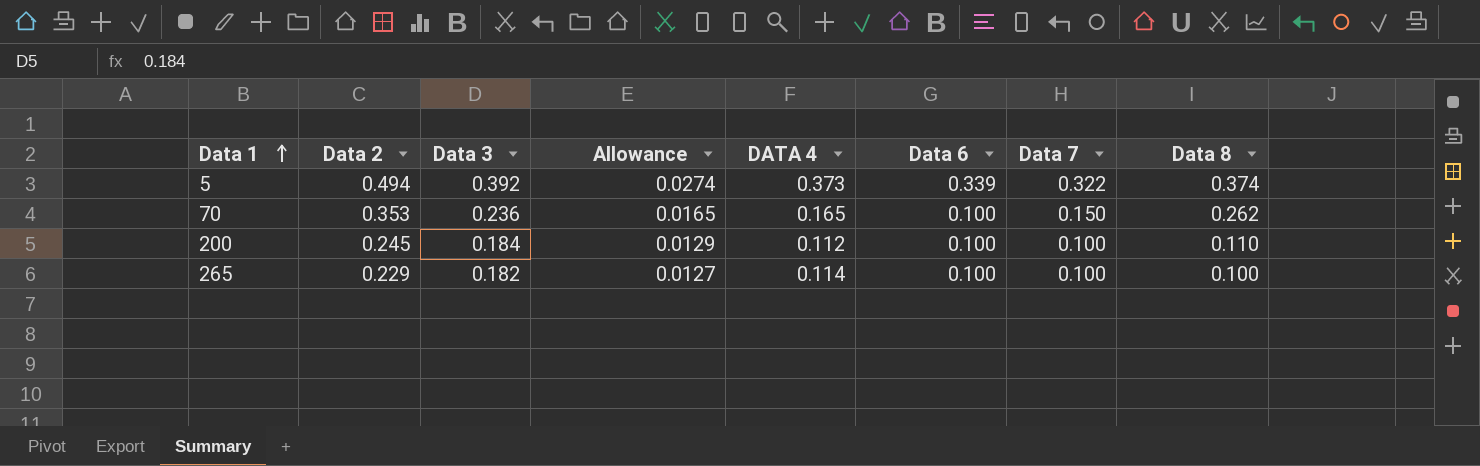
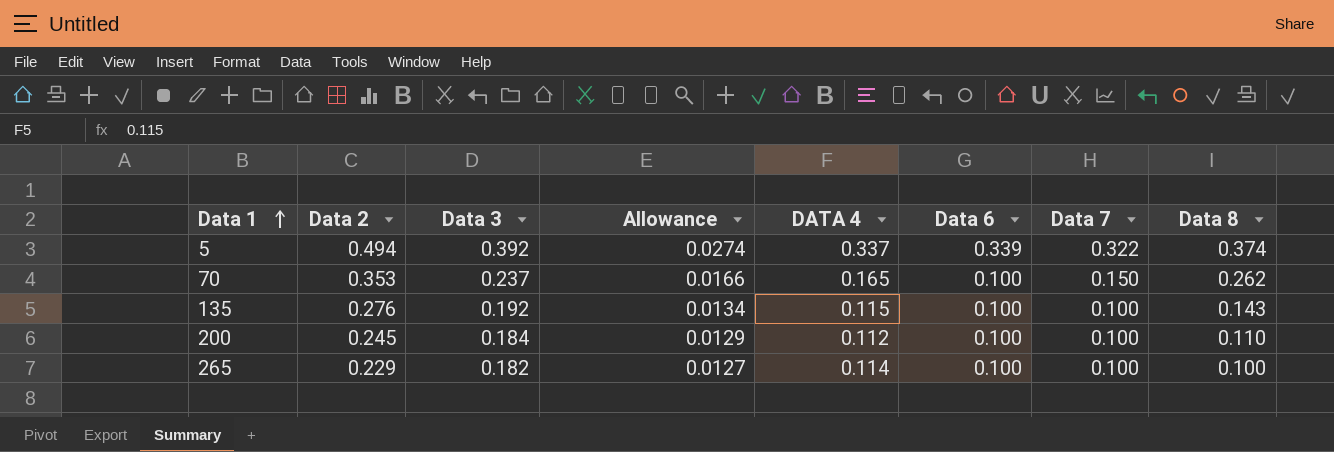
5 | DATA 4: 0.373 -> 0.337
70 | Data 3: 0.236 -> 0.237
70 | Allowance: 0.0165 -> 0.0166
row 135: none -> 0.276 | 0.192 | 0.0134 | 0.115 | 0.100 | 0.100 | 0.143

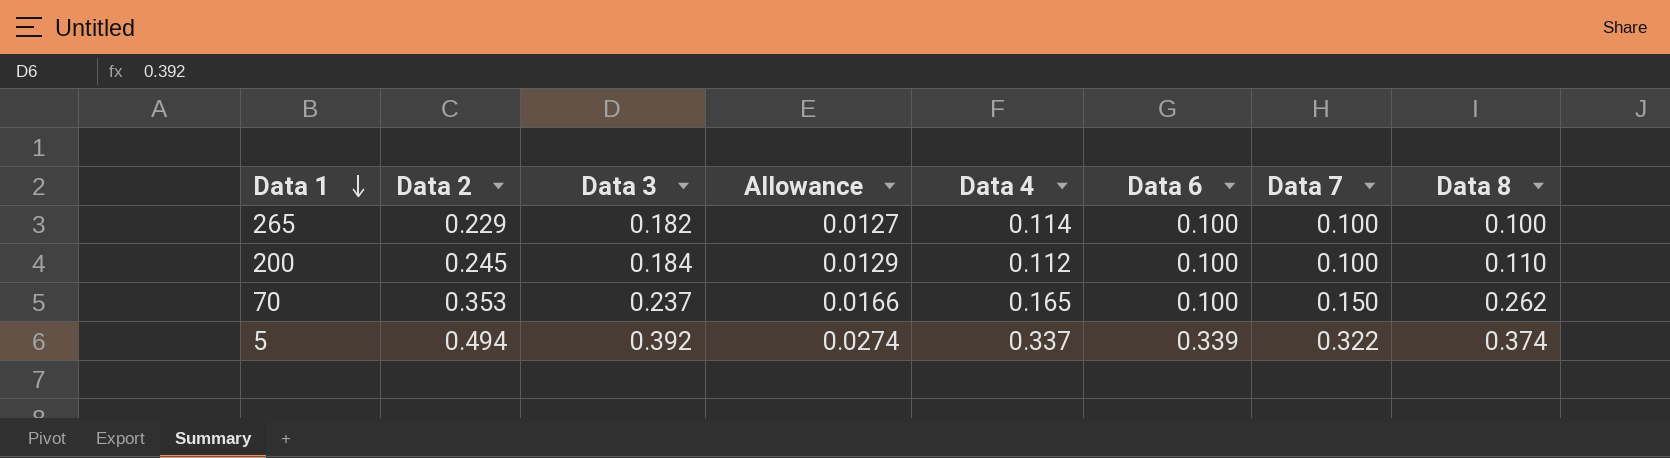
row order: Data 1 ascending -> Data 1 descending
column name: DATA 4 -> Data 4
row 135: 0.276 | 0.192 | 0.0134 | 0.115 | 0.100 | 0.100 | 0.143 -> none

